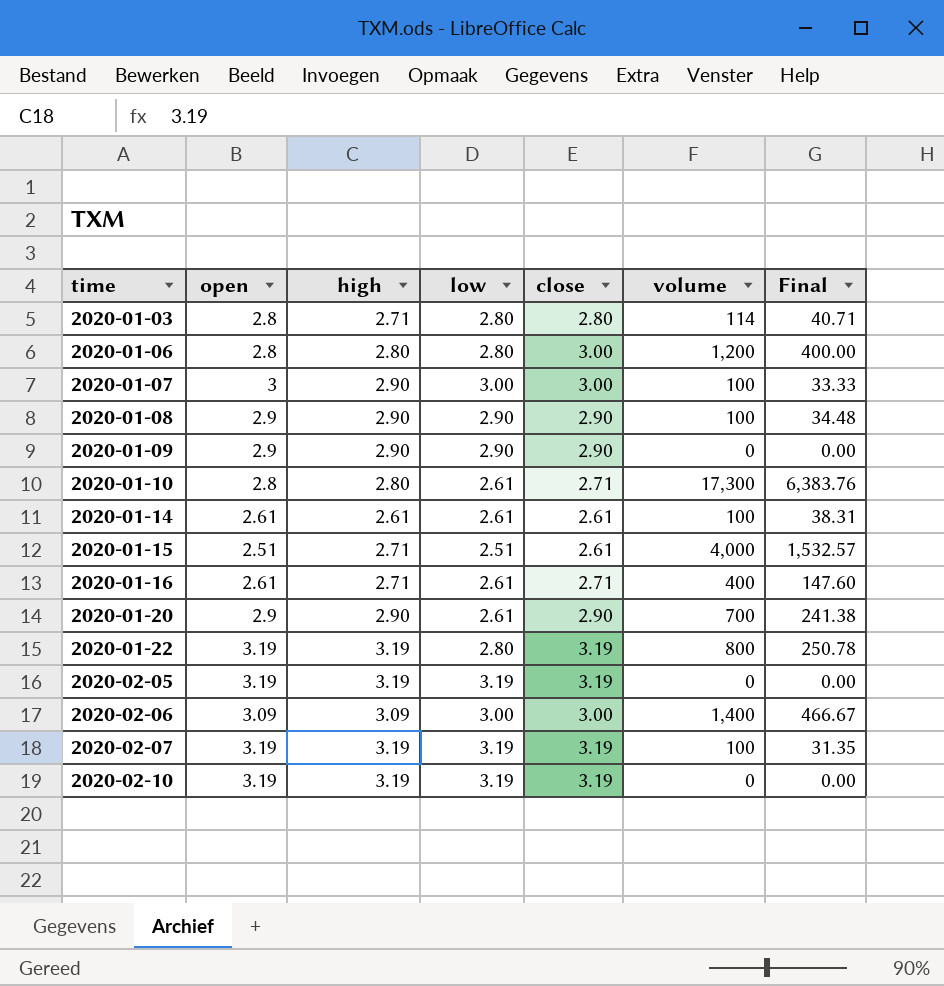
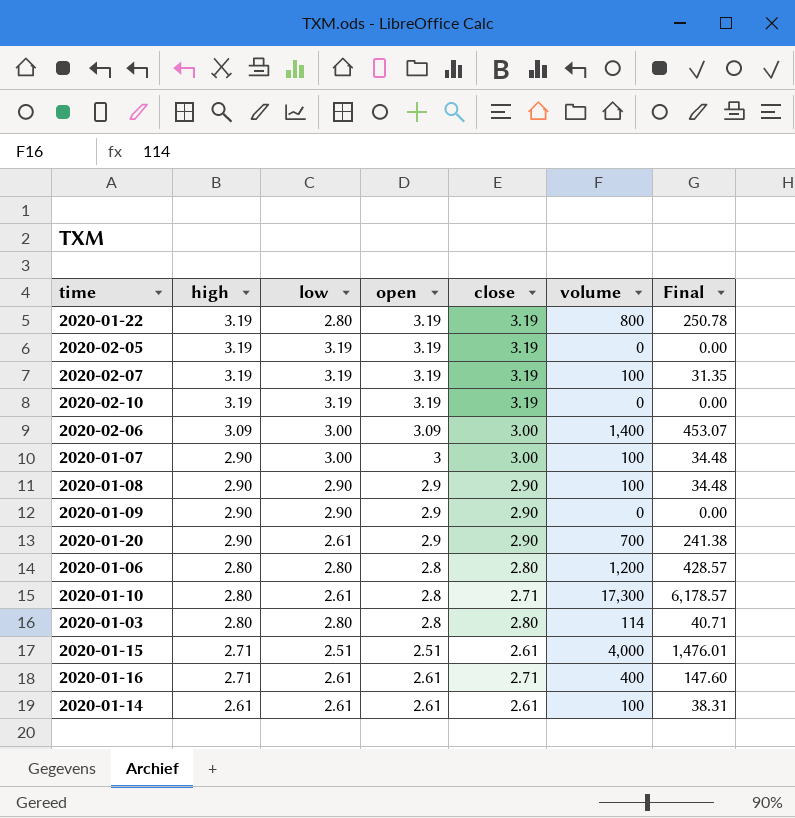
row order: time ascending -> high descending
column open | position: 2 -> 4
column Final | formula: [volume] / [close] -> [volume] / [high]
2020-01-06 | close: 3.00 -> 2.80
2020-01-03 | high: 2.71 -> 2.80

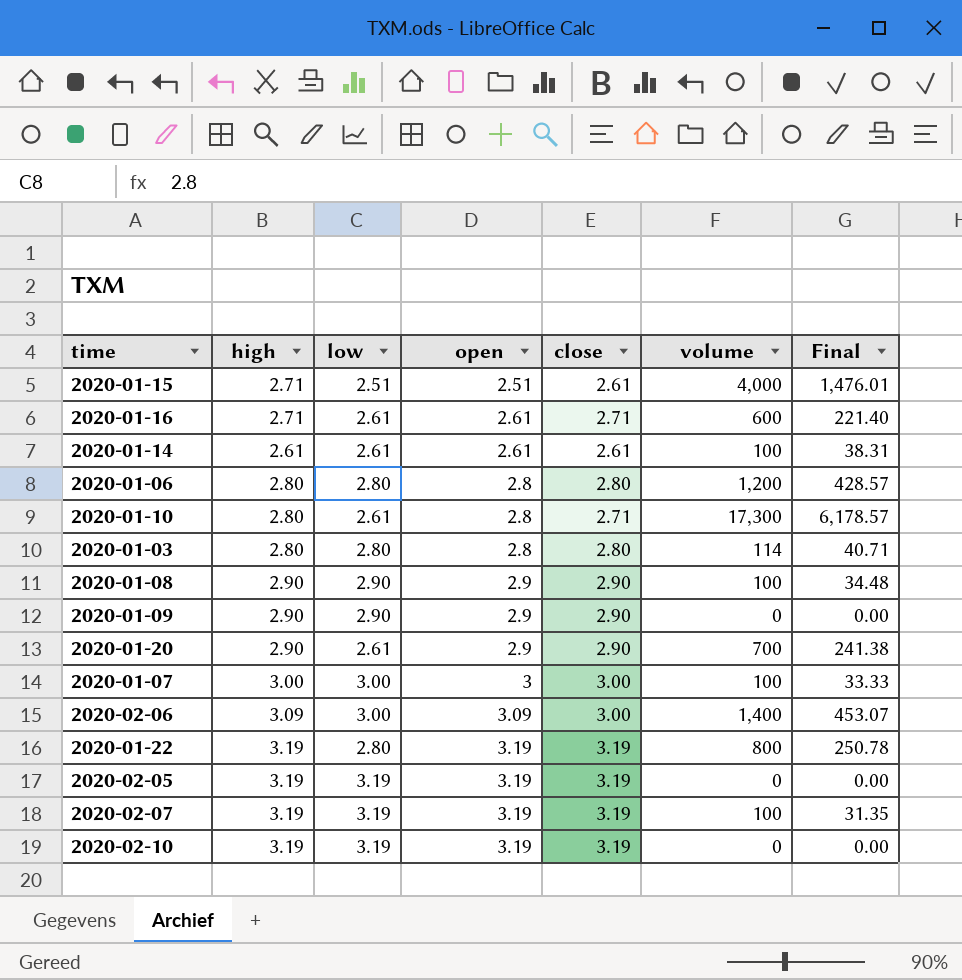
row order: high descending -> open ascending
2020-01-16 | volume: 400 -> 600
2020-01-16 | Final: 147.60 -> 221.40
2020-01-07 | high: 2.90 -> 3.00
2020-01-07 | Final: 34.48 -> 33.33

